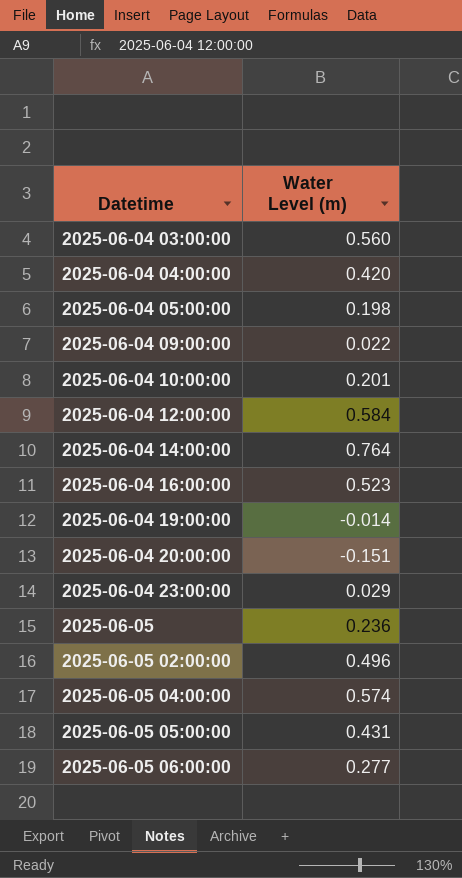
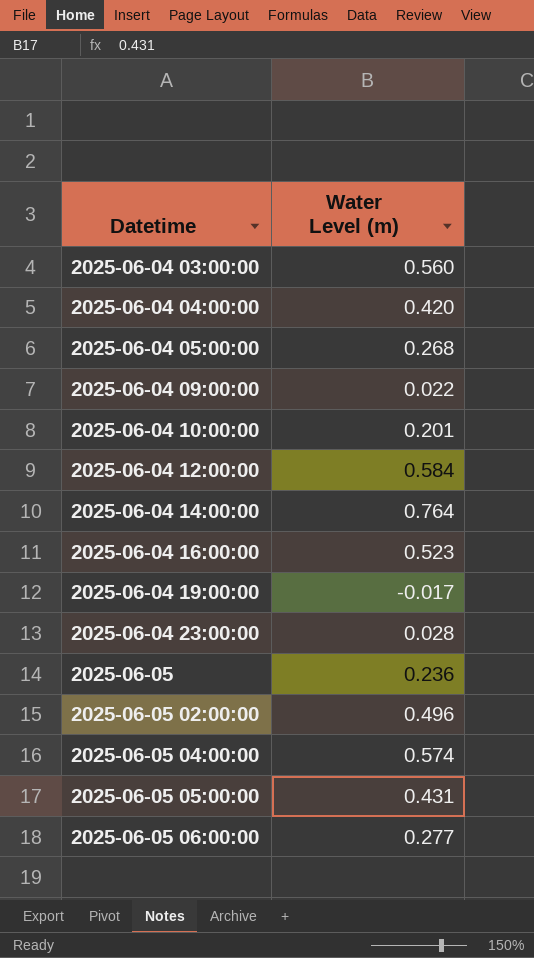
row 2025-06-04 20:00:00: -0.151 -> none
2025-06-04 05:00:00 | Water Level (m): 0.198 -> 0.268
2025-06-04 19:00:00 | Water Level (m): -0.014 -> -0.017
2025-06-04 23:00:00 | Water Level (m): 0.029 -> 0.028

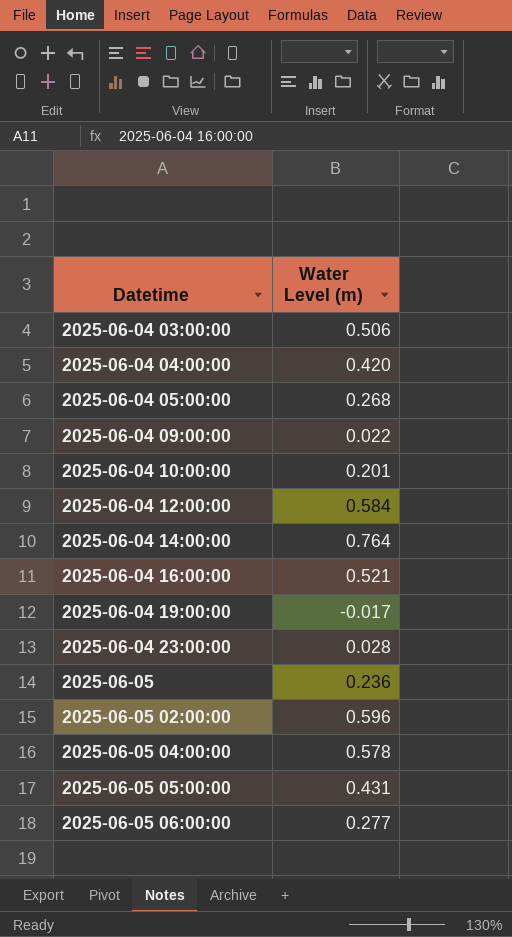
2025-06-04 03:00:00 | Water Level (m): 0.560 -> 0.506
2025-06-04 16:00:00 | Water Level (m): 0.523 -> 0.521
2025-06-05 02:00:00 | Water Level (m): 0.496 -> 0.596
2025-06-05 04:00:00 | Water Level (m): 0.574 -> 0.578

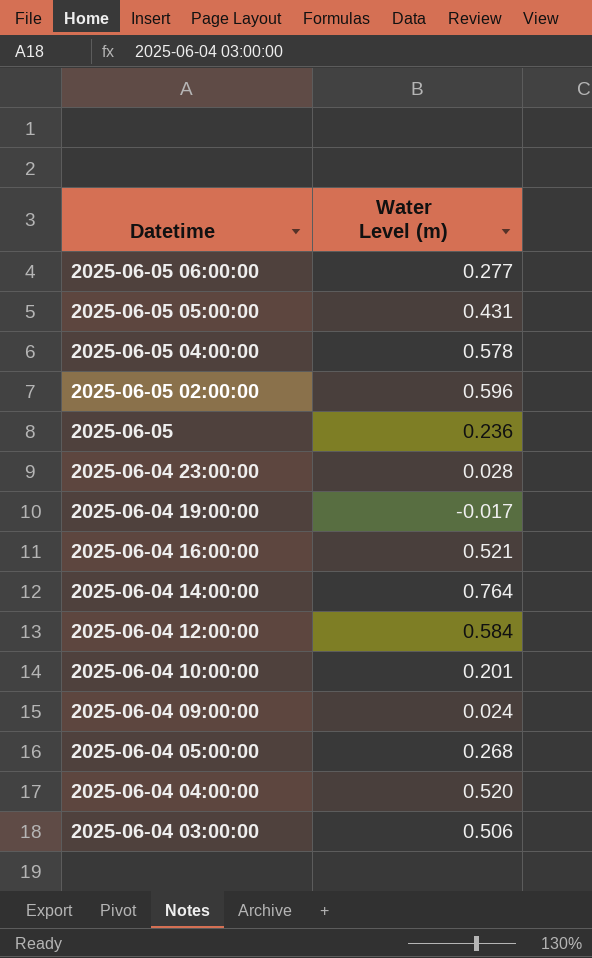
row order: Datetime ascending -> Datetime descending
2025-06-04 09:00:00 | Water Level (m): 0.022 -> 0.024
2025-06-04 04:00:00 | Water Level (m): 0.420 -> 0.520

